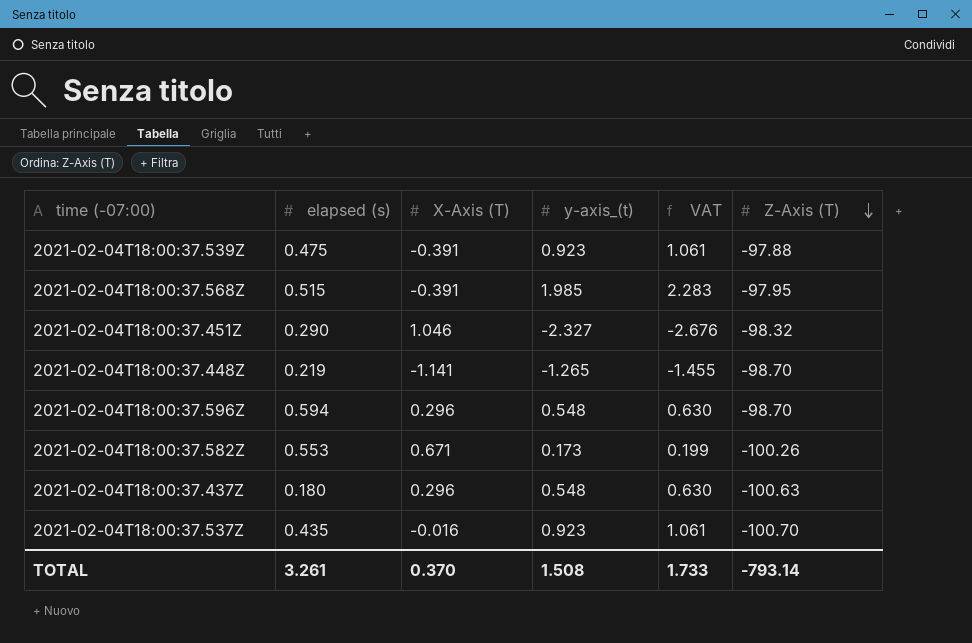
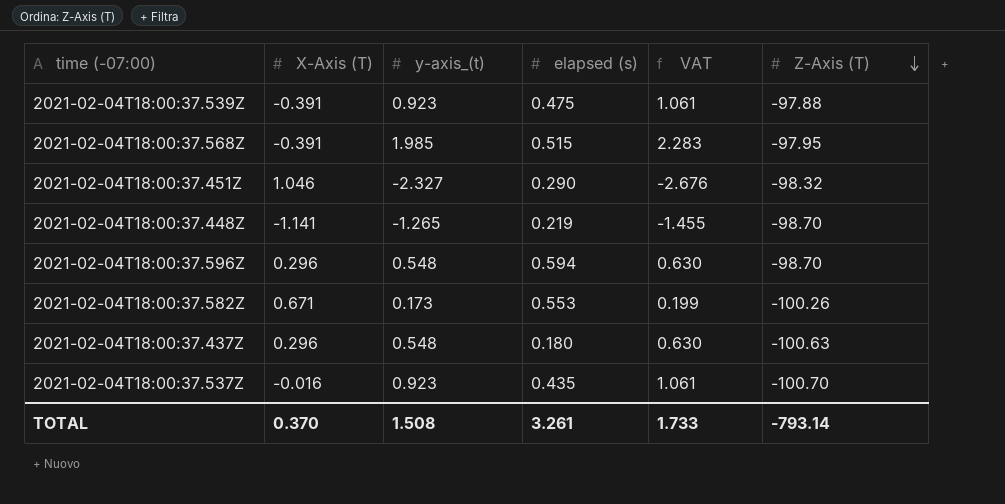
column elapsed (s) | position: 2 -> 4

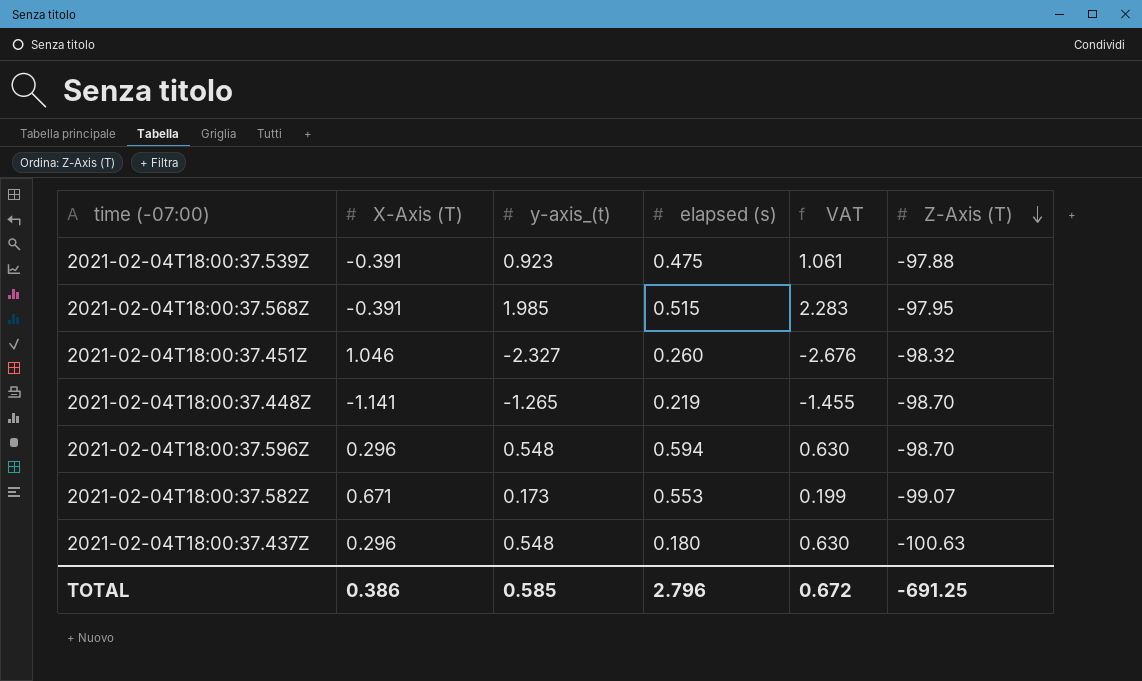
row 2021-02-04T18:00:37.537Z: -0.016 | 0.923 | 0.435 | 1.061 | -100.70 -> none
2021-02-04T18:00:37.451Z | elapsed (s): 0.290 -> 0.260
2021-02-04T18:00:37.582Z | Z-Axis (T): -100.26 -> -99.07
TOTAL | X-Axis (T): 0.370 -> 0.386
TOTAL | y-axis_(t): 1.508 -> 0.585
TOTAL | elapsed (s): 3.261 -> 2.796
TOTAL | VAT: 1.733 -> 0.672
TOTAL | Z-Axis (T): -793.14 -> -691.25

